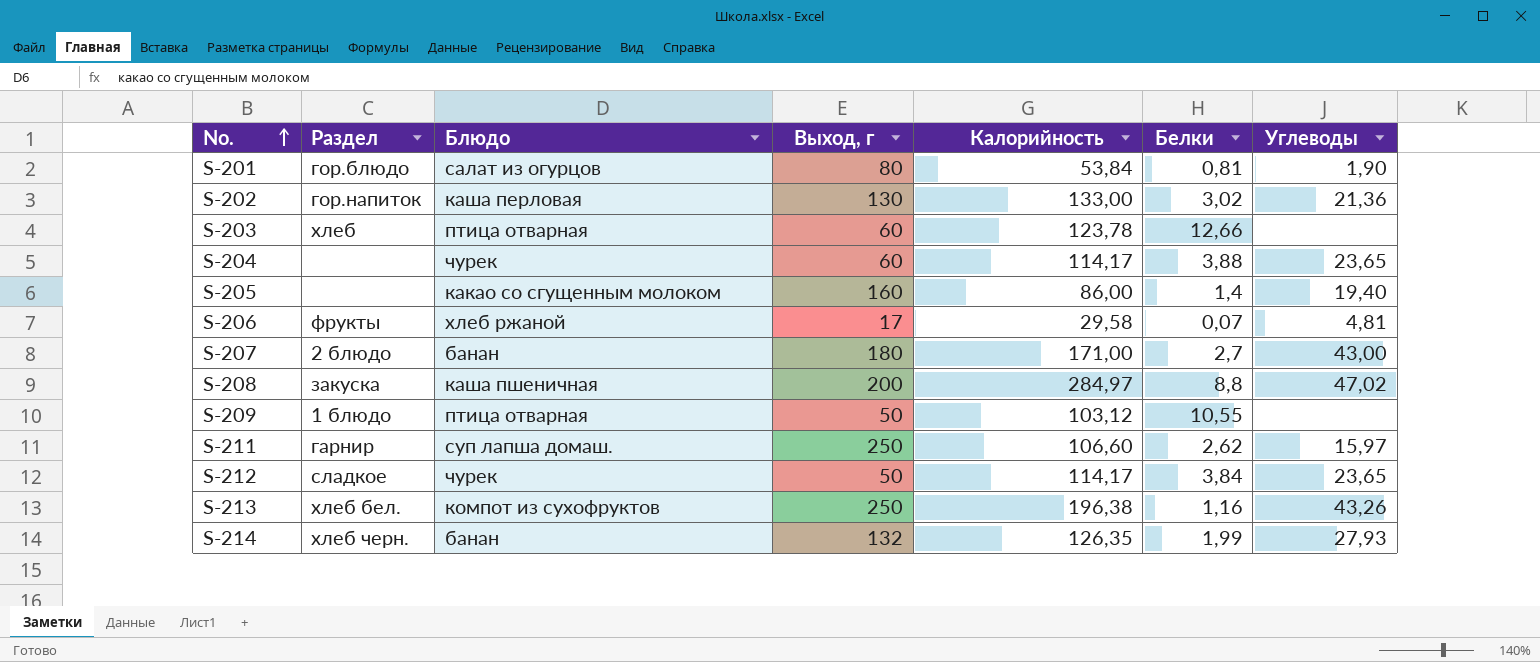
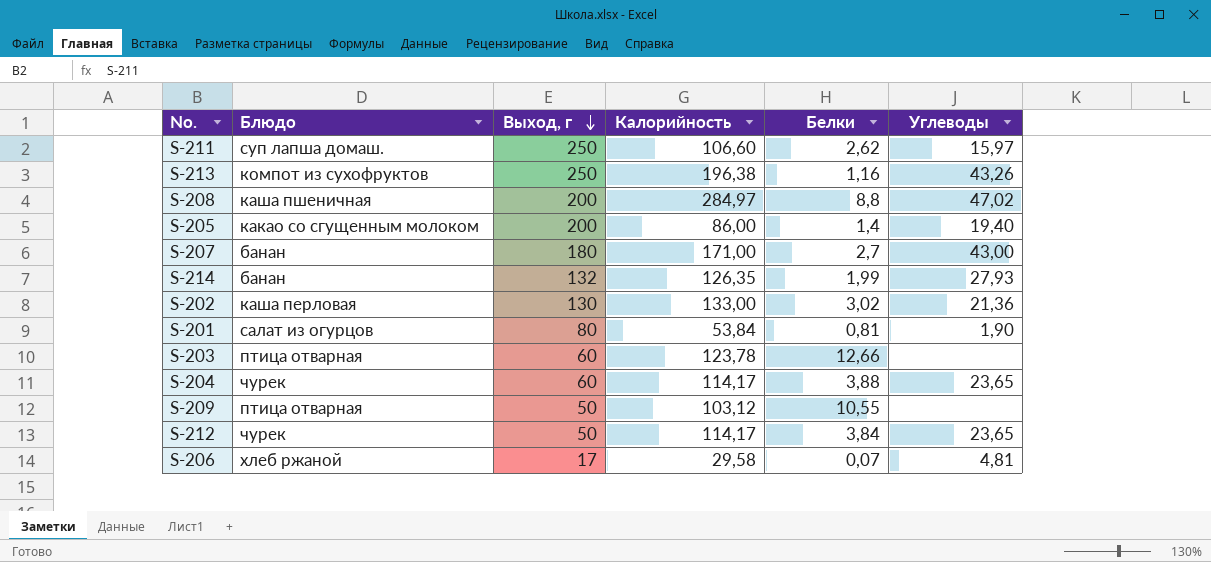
row order: No. ascending -> Выход, г descending
column Раздел | position: 2 -> none
S-205 | Выход, г: 160 -> 200

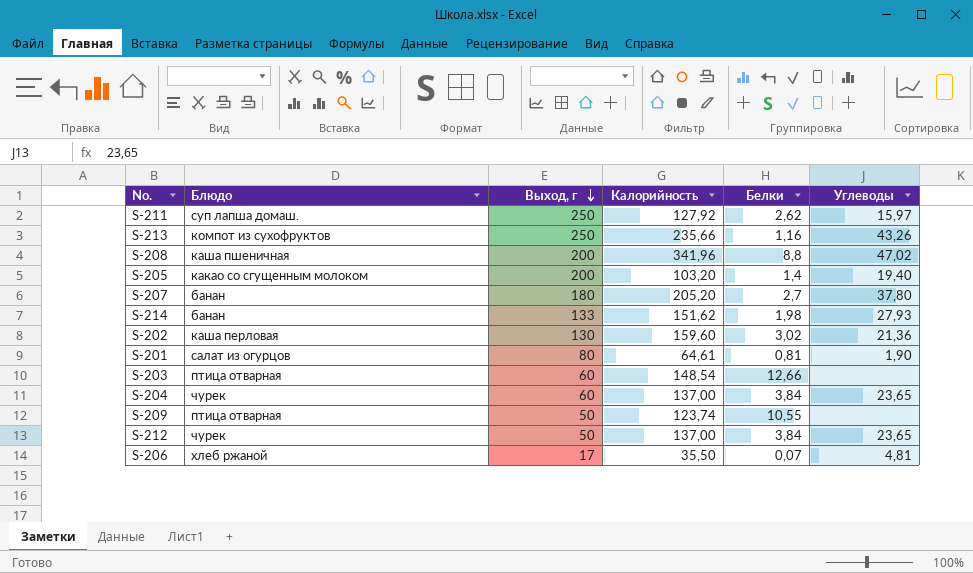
S-211 | Калорийность: 106,60 -> 127,92
S-213 | Калорийность: 196,38 -> 235,66
S-208 | Калорийность: 284,97 -> 341,96
S-205 | Калорийность: 86,00 -> 103,20
S-207 | Калорийность: 171,00 -> 205,20
S-207 | Углеводы: 43,00 -> 37,80
S-214 | Выход, г: 132 -> 133
S-214 | Калорийность: 126,35 -> 151,62
S-214 | Белки: 1,99 -> 1,98
S-202 | Калорийность: 133,00 -> 159,60
S-201 | Калорийность: 53,84 -> 64,61
S-203 | Калорийность: 123,78 -> 148,54
S-204 | Калорийность: 114,17 -> 137,00
S-204 | Белки: 3,88 -> 3,84
S-209 | Калорийность: 103,12 -> 123,74
S-212 | Калорийность: 114,17 -> 137,00
S-206 | Калорийность: 29,58 -> 35,50

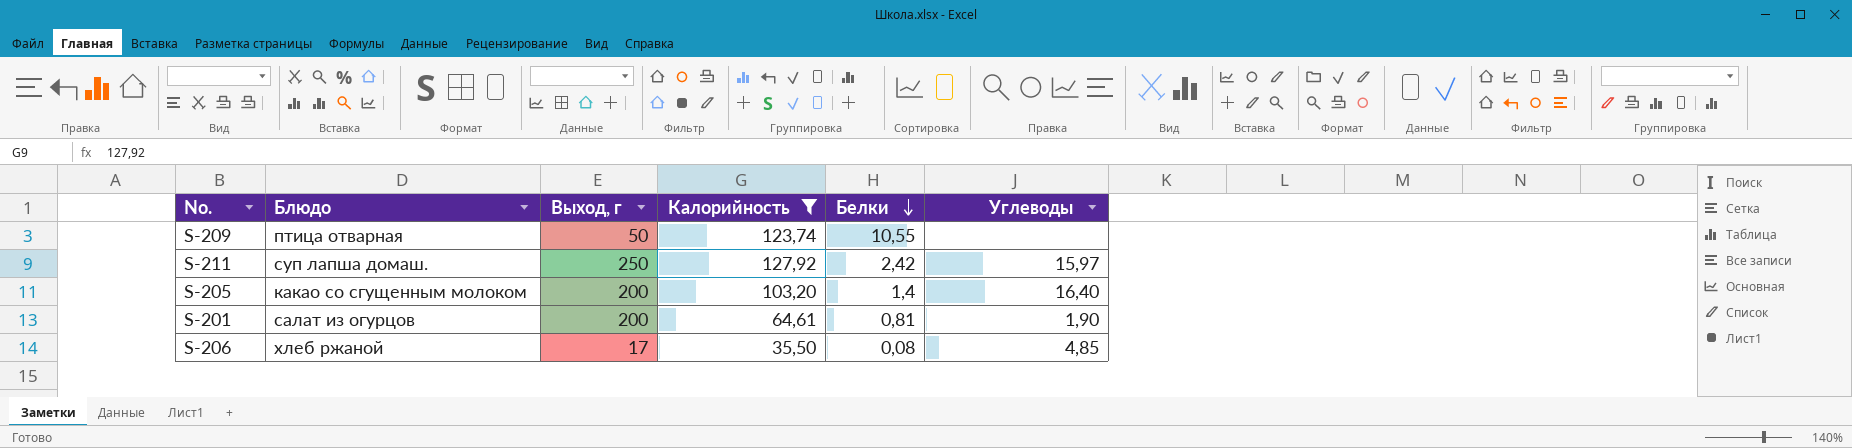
filter: none -> Калорийность <= 127,92
row order: Выход, г descending -> Белки descending
S-211 | Белки: 2,62 -> 2,42
S-205 | Углеводы: 19,40 -> 16,40
S-201 | Выход, г: 80 -> 200
S-206 | Белки: 0,07 -> 0,08
S-206 | Углеводы: 4,81 -> 4,85

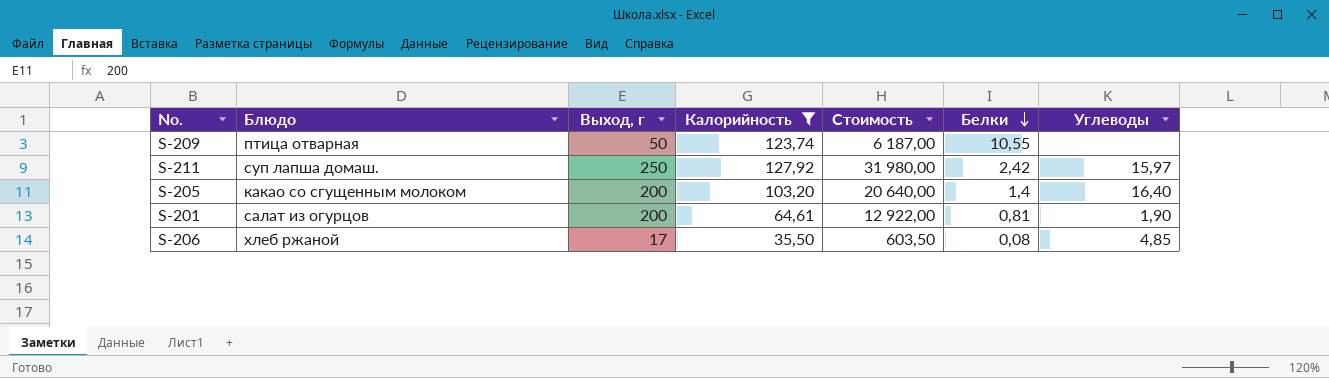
column Стоимость | formula: none -> [Выход, г] * [Калорийность]

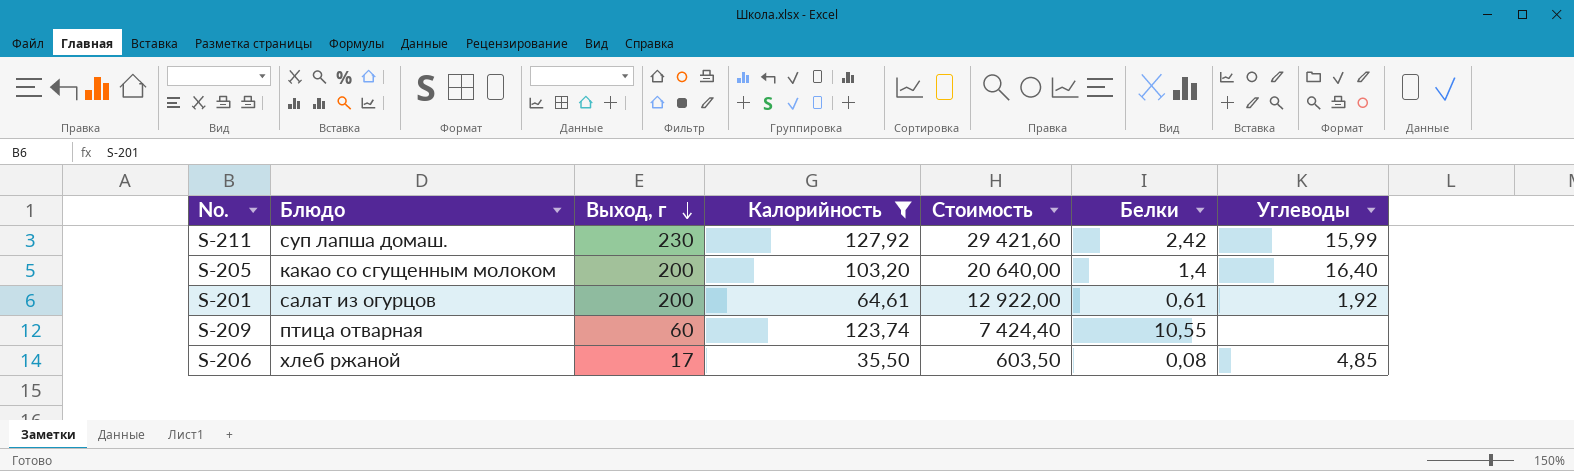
row order: Белки descending -> Выход, г descending
S-211 | Выход, г: 250 -> 230
S-211 | Стоимость: 31 980,00 -> 29 421,60
S-211 | Углеводы: 15,97 -> 15,99
S-201 | Белки: 0,81 -> 0,61
S-201 | Углеводы: 1,90 -> 1,92
S-209 | Выход, г: 50 -> 60
S-209 | Стоимость: 6 187,00 -> 7 424,40

